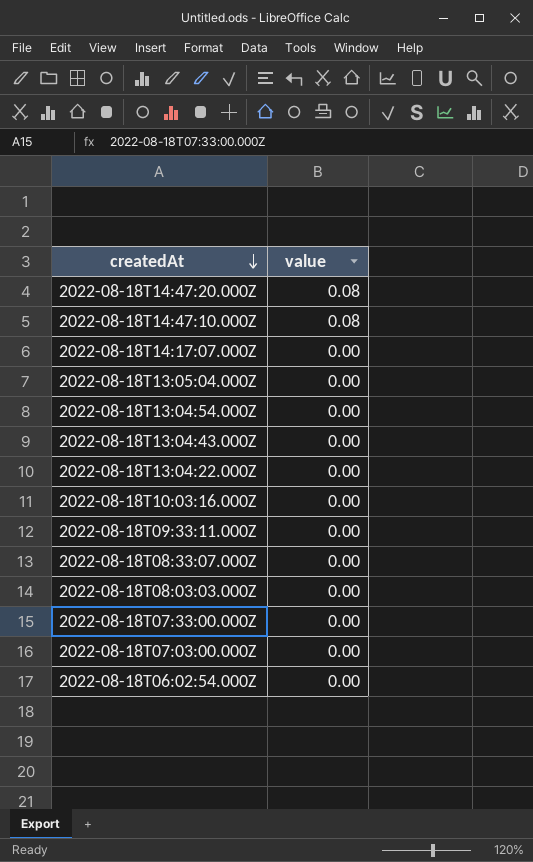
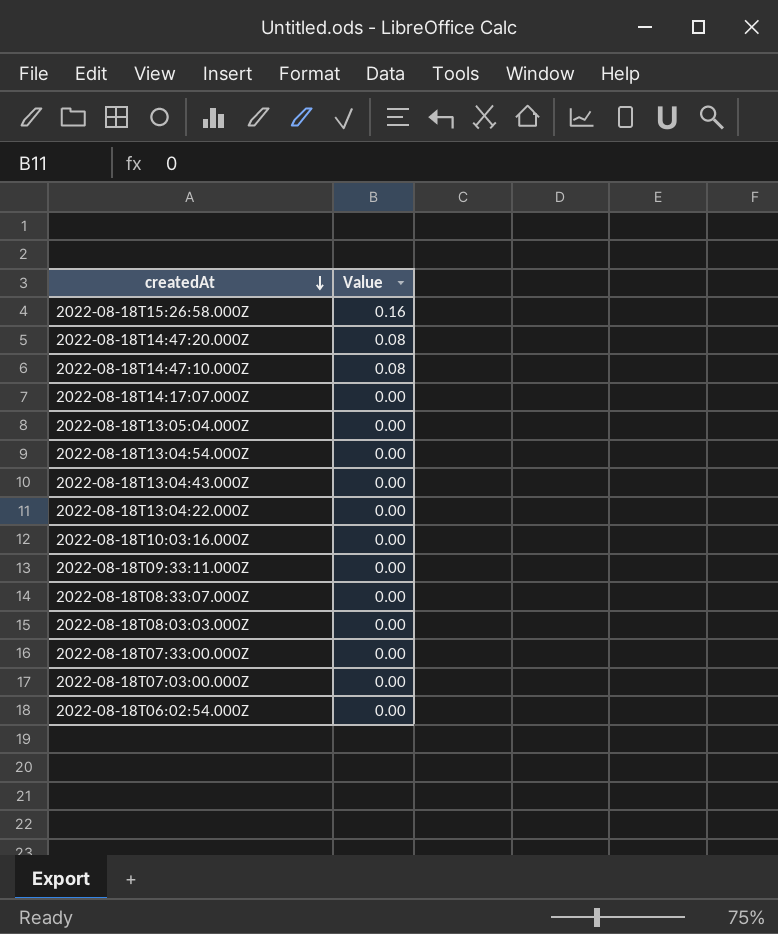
column name: value -> Value
row 2022-08-18T15:26:58.000Z: none -> 0.16

